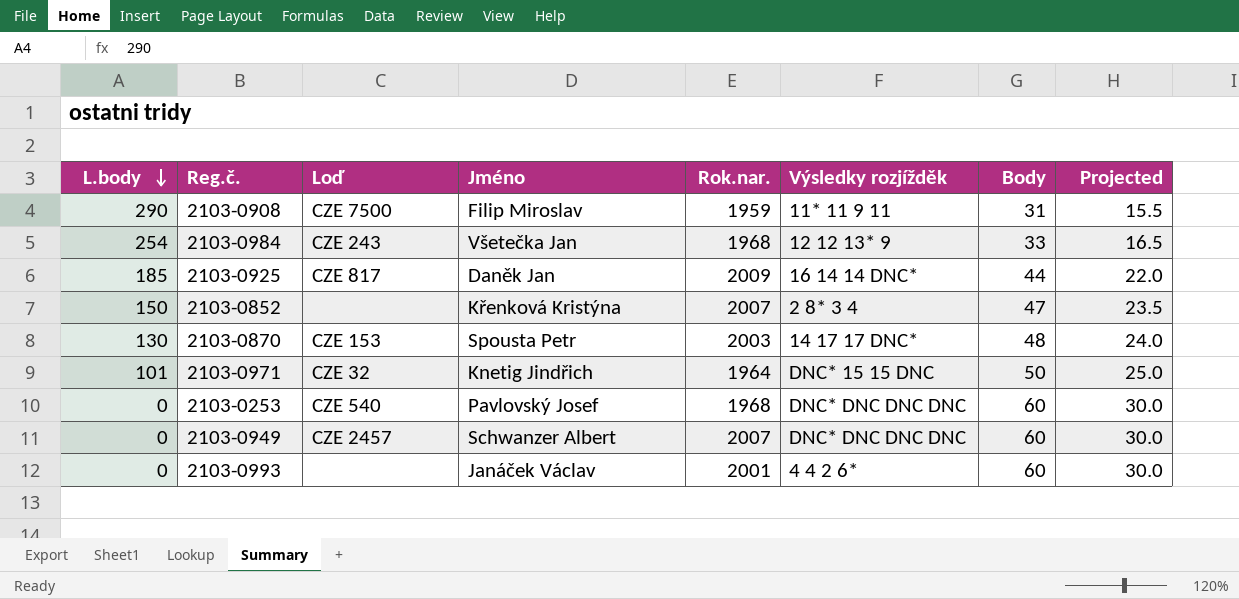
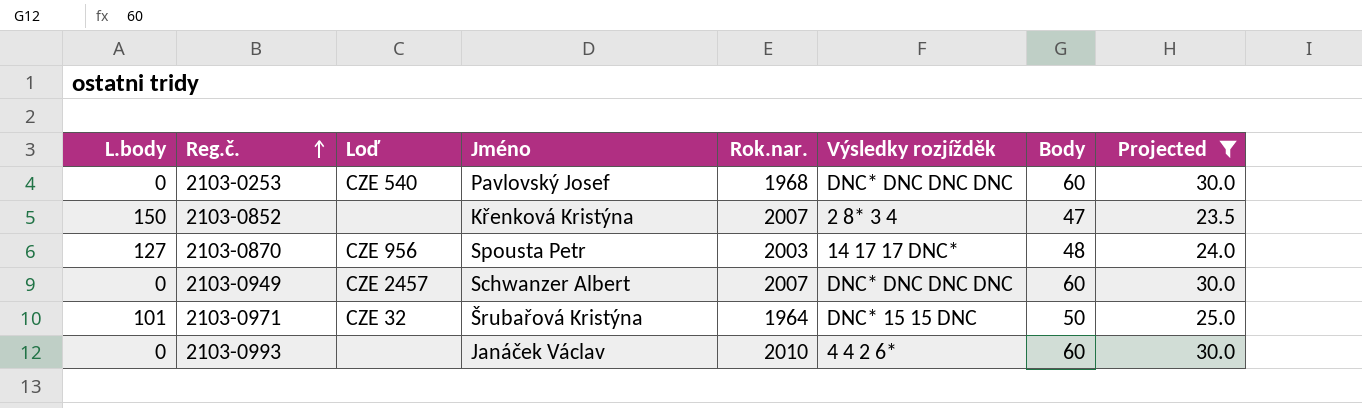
filter: none -> Projected >= 23.5
row order: L.body descending -> Reg.č. ascending
2103-0870 | L.body: 130 -> 127
2103-0870 | Loď: CZE 153 -> CZE 956
2103-0971 | Jméno: Knetig Jindřich -> Šrubařová Kristýna
2103-0993 | Rok.nar.: 2001 -> 2010

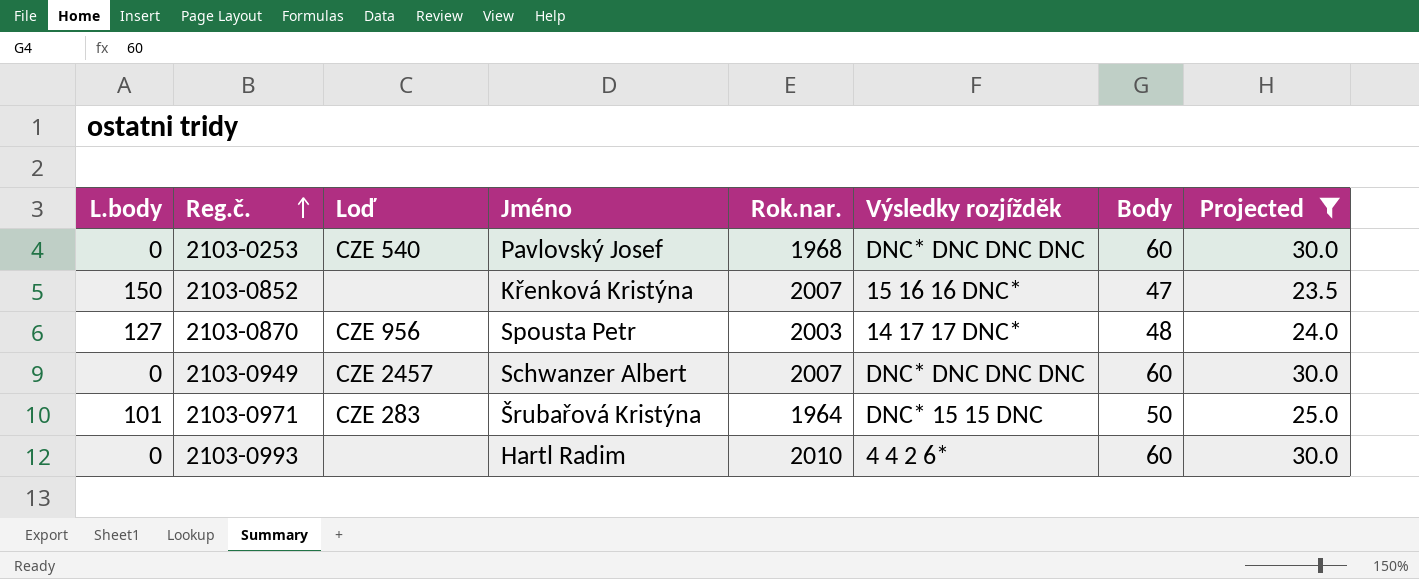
2103-0852 | Výsledky rozjížděk: 2 8* 3 4 -> 15 16 16 DNC*
2103-0971 | Loď: CZE 32 -> CZE 283
2103-0993 | Jméno: Janáček Václav -> Hartl Radim

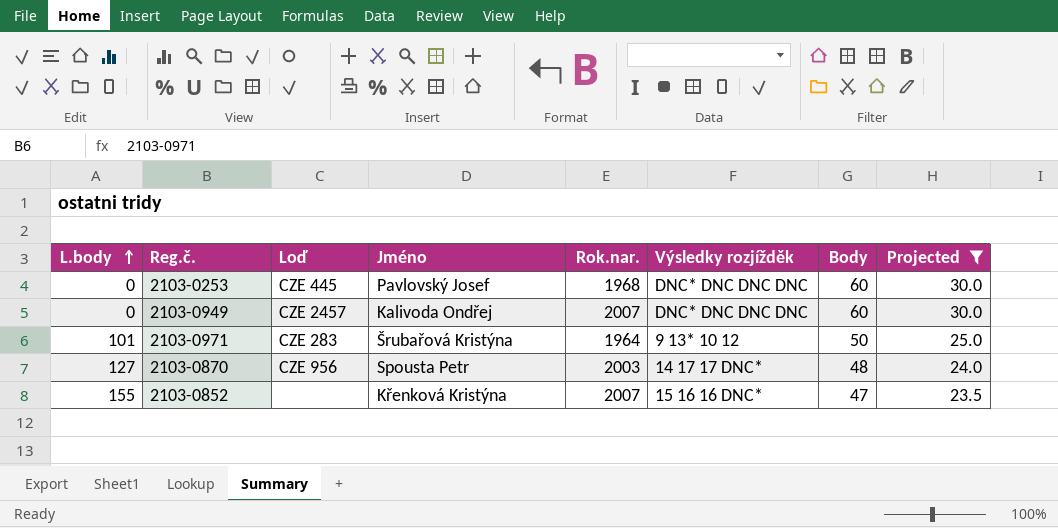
row order: Reg.č. ascending -> L.body ascending
row 2103-0993: 0 | none | Hartl Radim | 2010 | 4 4 2 6* | 60 | 30.0 -> none
2103-0253 | Loď: CZE 540 -> CZE 445
2103-0949 | Jméno: Schwanzer Albert -> Kalivoda Ondřej
2103-0971 | Výsledky rozjížděk: DNC* 15 15 DNC -> 9 13* 10 12
2103-0852 | L.body: 150 -> 155

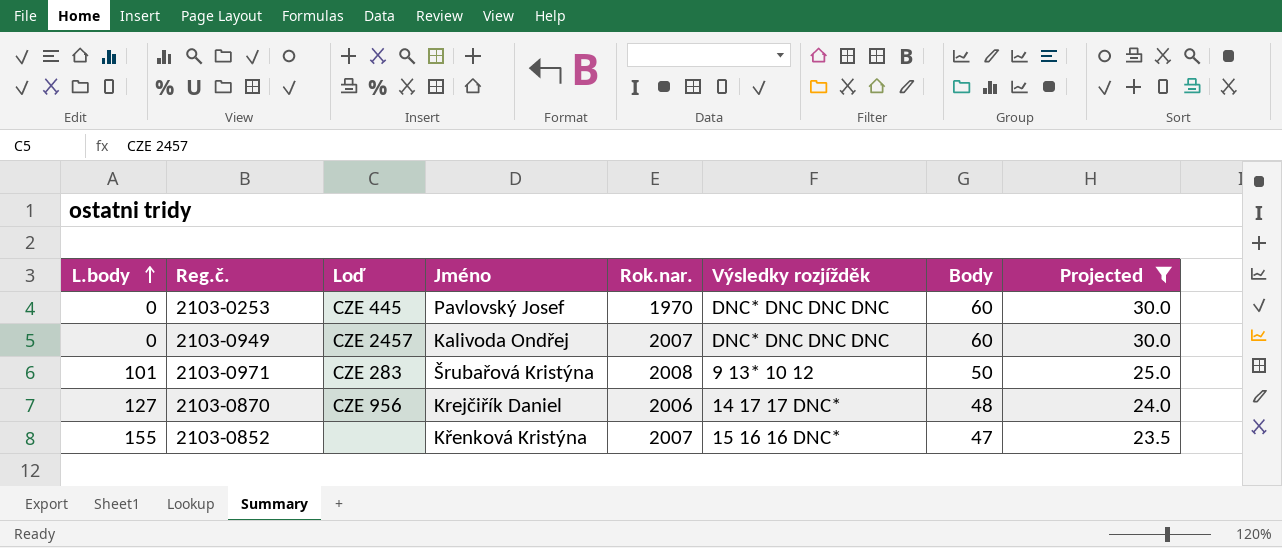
2103-0253 | Rok.nar.: 1968 -> 1970
2103-0971 | Rok.nar.: 1964 -> 2008
2103-0870 | Jméno: Spousta Petr -> Krejčiřík Daniel
2103-0870 | Rok.nar.: 2003 -> 2006

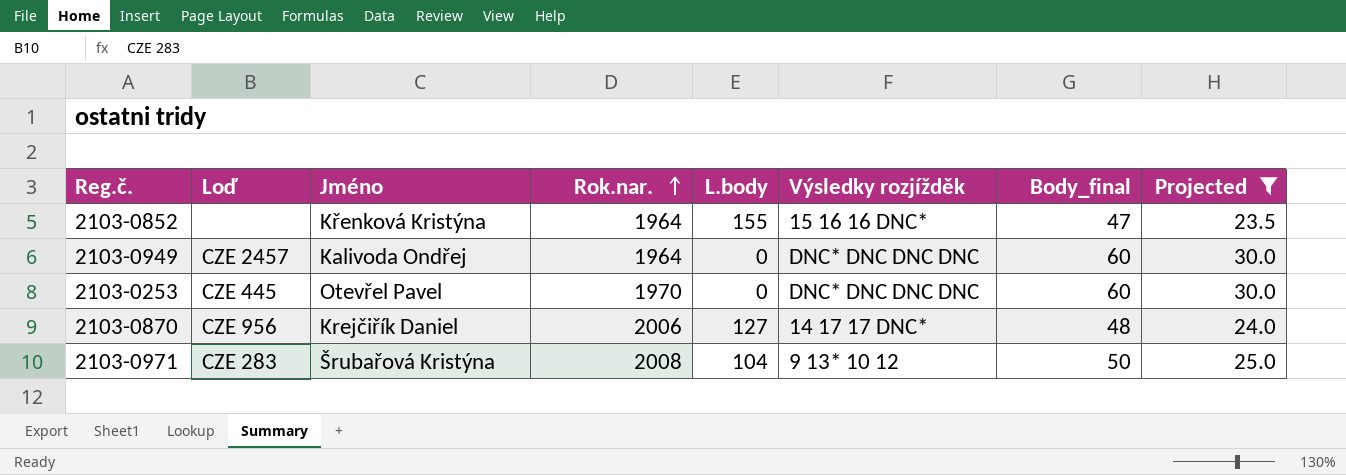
row order: L.body ascending -> Rok.nar. ascending
column L.body | position: 1 -> 5
column name: Body -> Body_final
2103-0852 | Rok.nar.: 2007 -> 1964
2103-0949 | Rok.nar.: 2007 -> 1964
2103-0253 | Jméno: Pavlovský Josef -> Otevřel Pavel
2103-0971 | L.body: 101 -> 104

